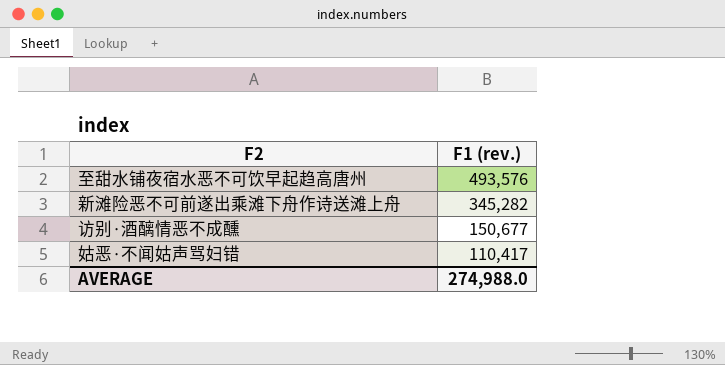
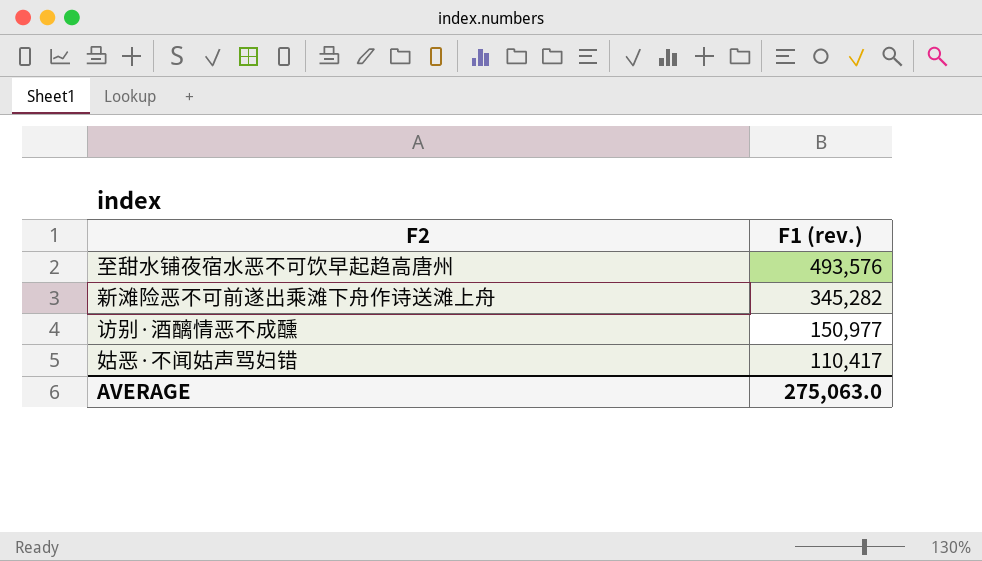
访别·酒醨情恶不成醺 | F1 (rev.): 150,677 -> 150,977
AVERAGE | F1 (rev.): 274,988.0 -> 275,063.0

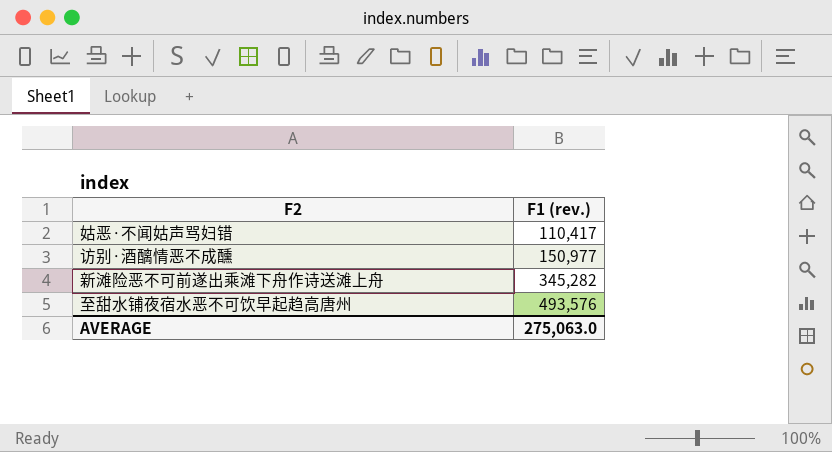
row order: F1 (rev.) descending -> F1 (rev.) ascending

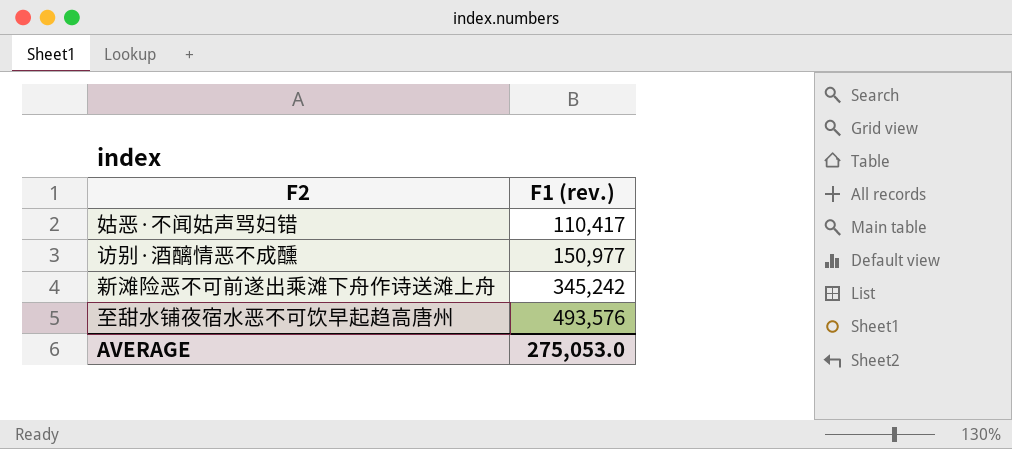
新滩险恶不可前遂出乘滩下舟作诗送滩上舟 | F1 (rev.): 345,282 -> 345,242
AVERAGE | F1 (rev.): 275,063.0 -> 275,053.0

